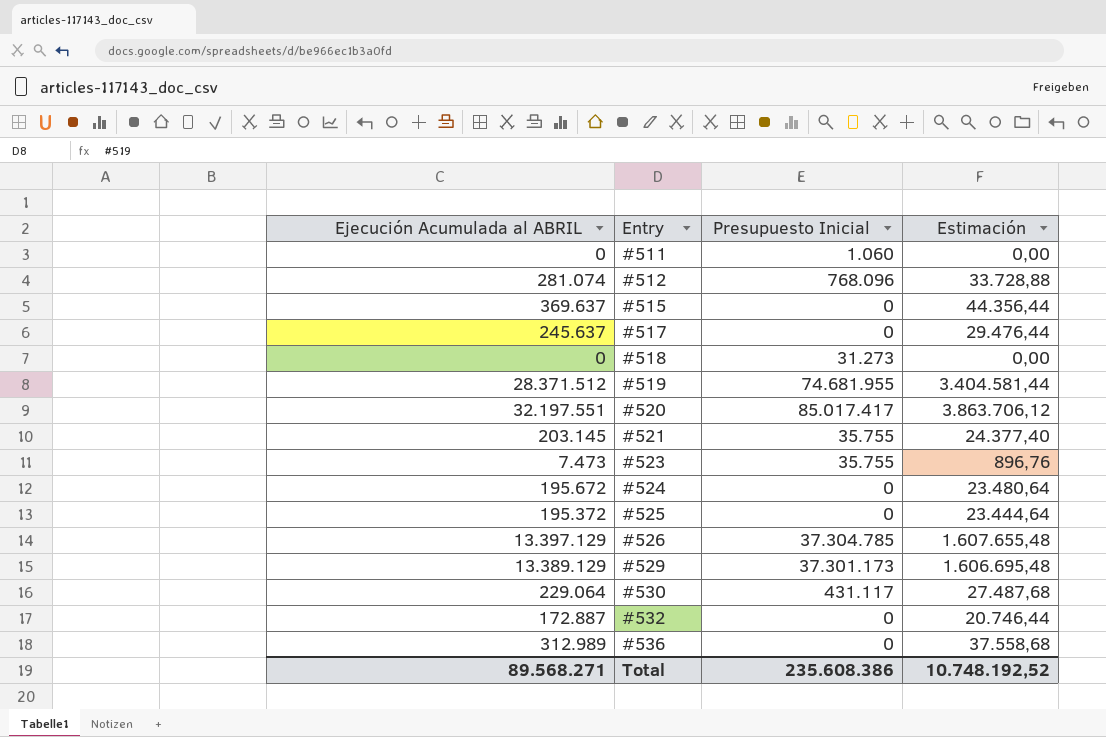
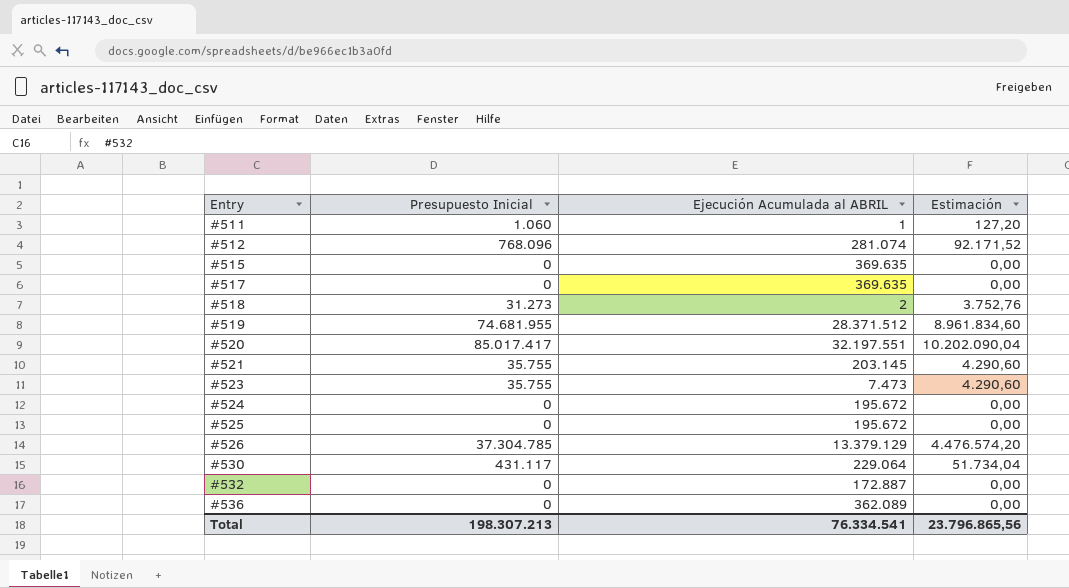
column Ejecución Acumulada al ABRIL | position: 1 -> 3
column Estimación | formula: [Ejecución Acumulada al ABRIL] * 0,12 -> [Presupuesto Inicial] * 0,12
row #529: 13.389.129 | 37.301.173 | 1.606.695,48 -> none
#511 | Ejecución Acumulada al ABRIL: 0 -> 1
#515 | Ejecución Acumulada al ABRIL: 369.637 -> 369.635
#517 | Ejecución Acumulada al ABRIL: 245.637 -> 369.635
#518 | Ejecución Acumulada al ABRIL: 0 -> 2
#525 | Ejecución Acumulada al ABRIL: 195.372 -> 195.672
#526 | Ejecución Acumulada al ABRIL: 13.397.129 -> 13.379.129
#536 | Ejecución Acumulada al ABRIL: 312.989 -> 362.089
Total | Presupuesto Inicial: 235.608.386 -> 198.307.213
Total | Ejecución Acumulada al ABRIL: 89.568.271 -> 76.334.541
Total | Estimación: 10.748.192,52 -> 23.796.865,56

